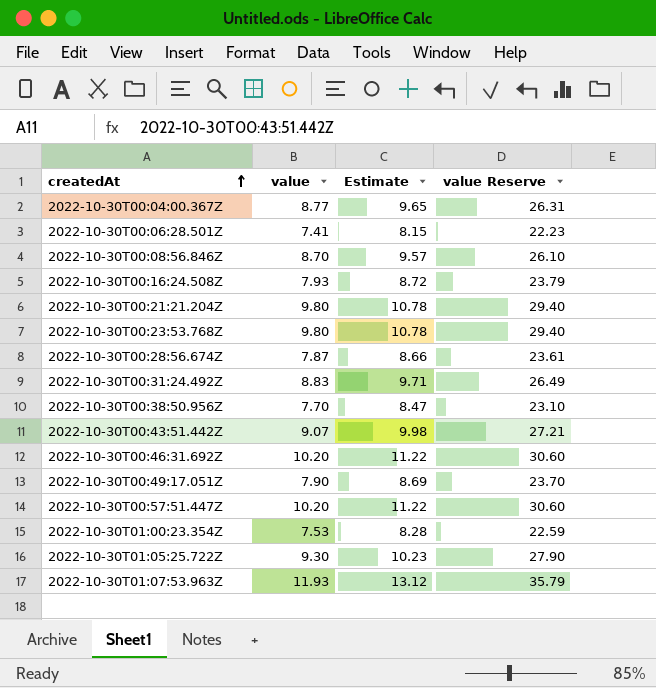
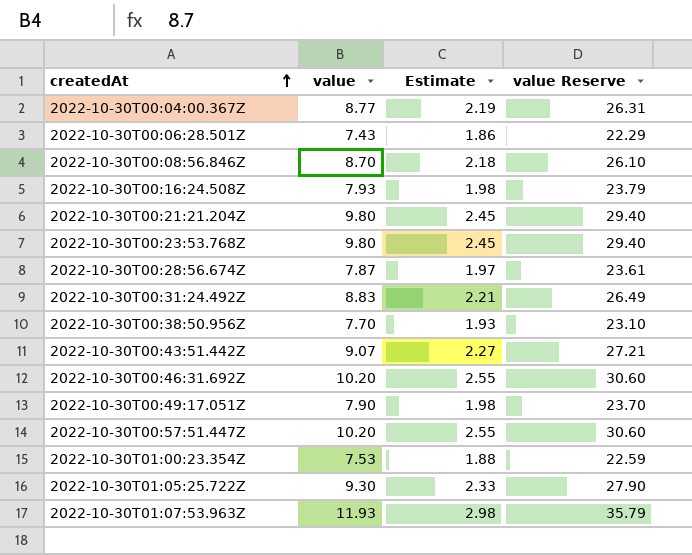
column Estimate | formula: [value] * 1.1 -> [value] * 0.25
2022-10-30T00:06:28.501Z | value: 7.41 -> 7.43
2022-10-30T00:06:28.501Z | value Reserve: 22.23 -> 22.29

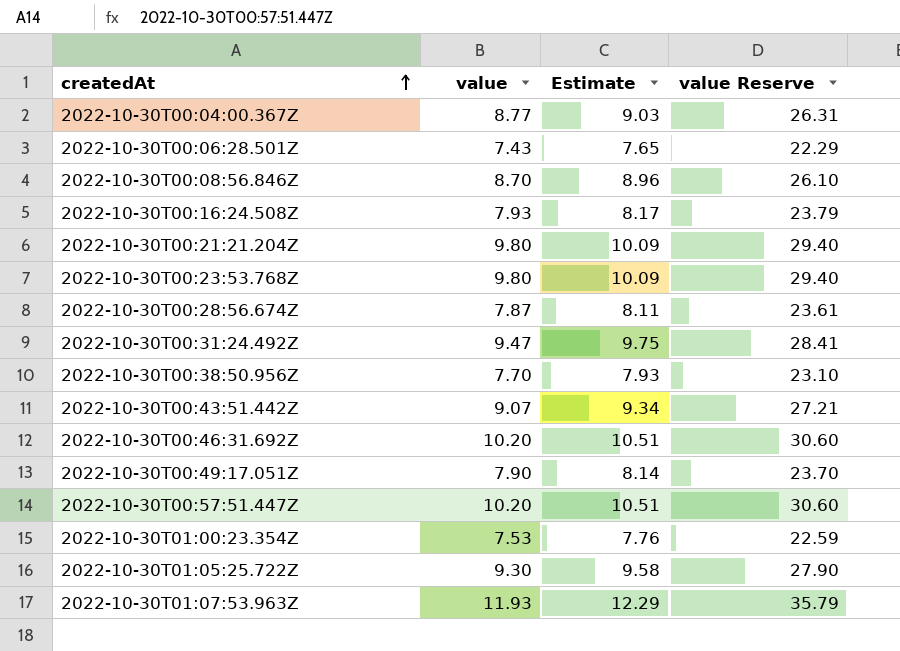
column Estimate | formula: [value] * 0.25 -> [value] * 1.03
2022-10-30T00:31:24.492Z | value: 8.83 -> 9.47
2022-10-30T00:31:24.492Z | value Reserve: 26.49 -> 28.41

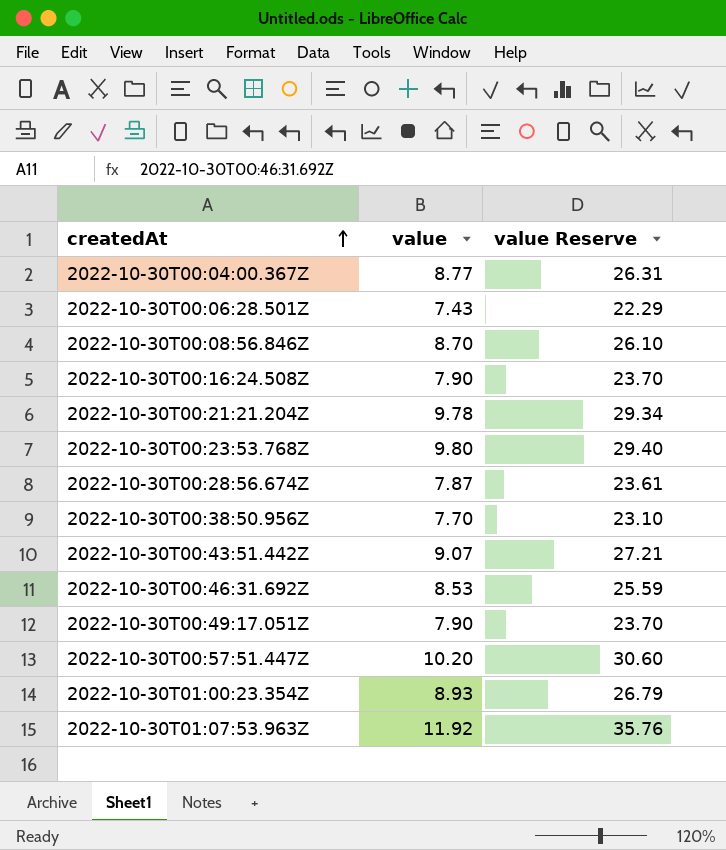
column Estimate | formula: [value] * 1.03 -> none
row 2022-10-30T00:31:24.492Z: 9.47 | 9.75 | 28.41 -> none
row 2022-10-30T01:05:25.722Z: 9.30 | 9.58 | 27.90 -> none
2022-10-30T00:16:24.508Z | value: 7.93 -> 7.90
2022-10-30T00:16:24.508Z | value Reserve: 23.79 -> 23.70
2022-10-30T00:21:21.204Z | value: 9.80 -> 9.78
2022-10-30T00:21:21.204Z | value Reserve: 29.40 -> 29.34
2022-10-30T00:46:31.692Z | value: 10.20 -> 8.53
2022-10-30T00:46:31.692Z | value Reserve: 30.60 -> 25.59
2022-10-30T01:00:23.354Z | value: 7.53 -> 8.93
2022-10-30T01:00:23.354Z | value Reserve: 22.59 -> 26.79
2022-10-30T01:07:53.963Z | value: 11.93 -> 11.92
2022-10-30T01:07:53.963Z | value Reserve: 35.79 -> 35.76

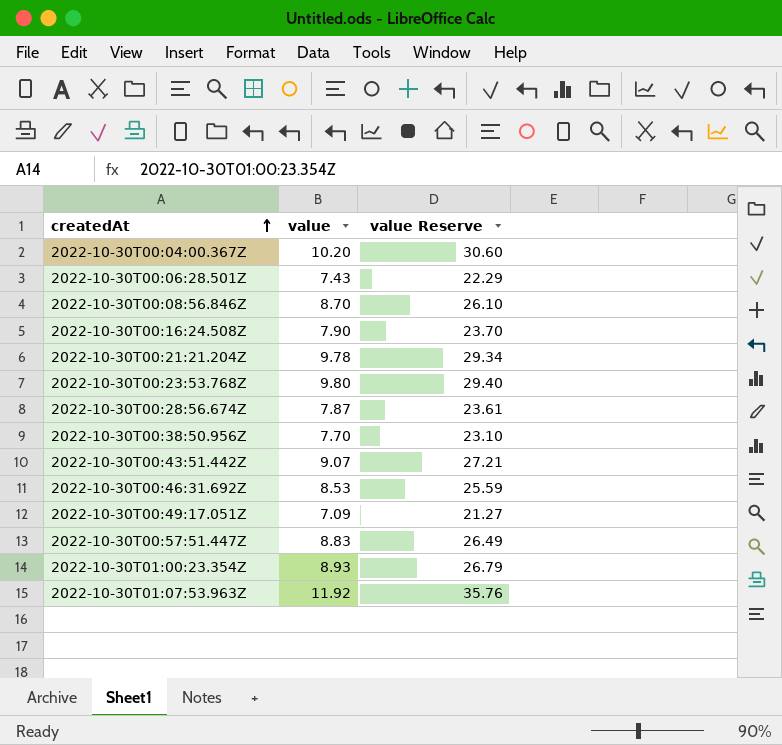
2022-10-30T00:04:00.367Z | value: 8.77 -> 10.20
2022-10-30T00:04:00.367Z | value Reserve: 26.31 -> 30.60
2022-10-30T00:49:17.051Z | value: 7.90 -> 7.09
2022-10-30T00:49:17.051Z | value Reserve: 23.70 -> 21.27
2022-10-30T00:57:51.447Z | value: 10.20 -> 8.83
2022-10-30T00:57:51.447Z | value Reserve: 30.60 -> 26.49

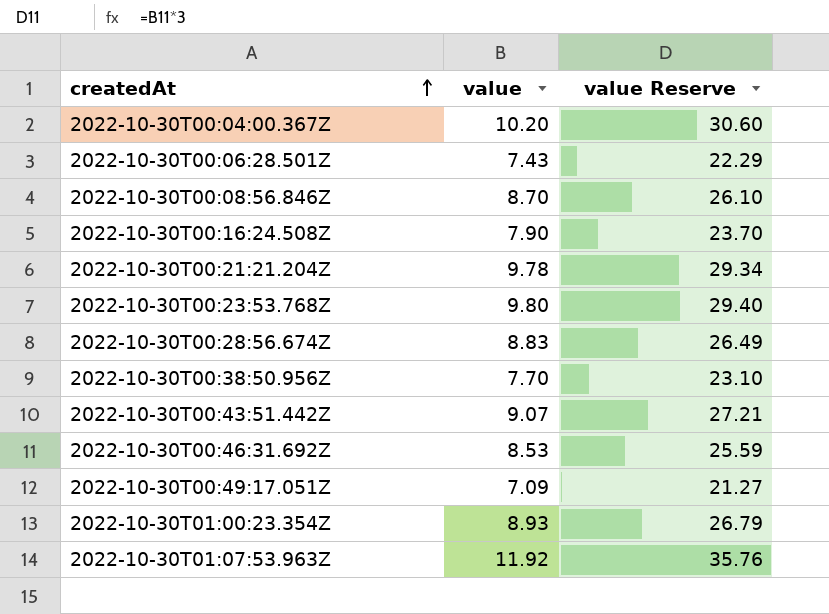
row 2022-10-30T00:57:51.447Z: 8.83 | 26.49 -> none
2022-10-30T00:28:56.674Z | value: 7.87 -> 8.83
2022-10-30T00:28:56.674Z | value Reserve: 23.61 -> 26.49

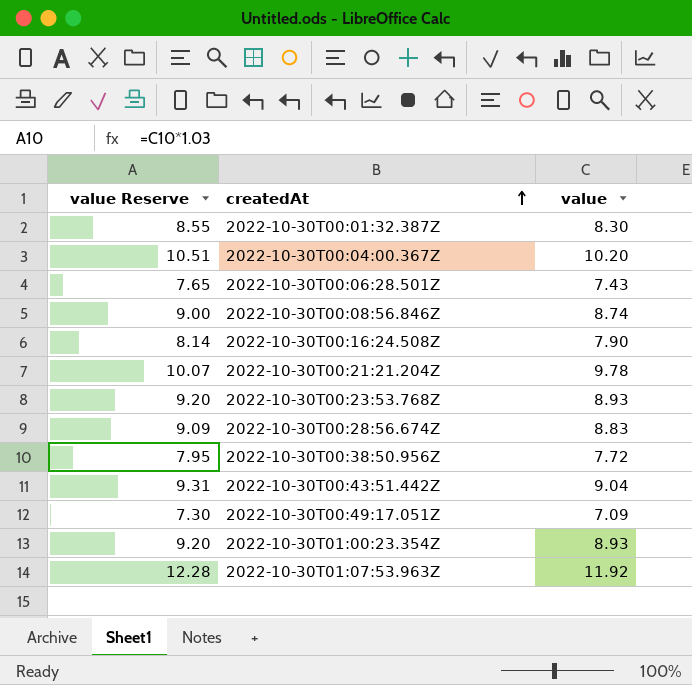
column value Reserve | formula: [value] * 3 -> [value] * 1.03
column value Reserve | position: 3 -> 1
row 2022-10-30T00:46:31.692Z: 8.53 | 25.59 -> none
row 2022-10-30T00:01:32.387Z: none -> 8.55 | 8.30
2022-10-30T00:08:56.846Z | value: 8.70 -> 8.74
2022-10-30T00:23:53.768Z | value: 9.80 -> 8.93
2022-10-30T00:38:50.956Z | value: 7.70 -> 7.72
2022-10-30T00:43:51.442Z | value: 9.07 -> 9.04

